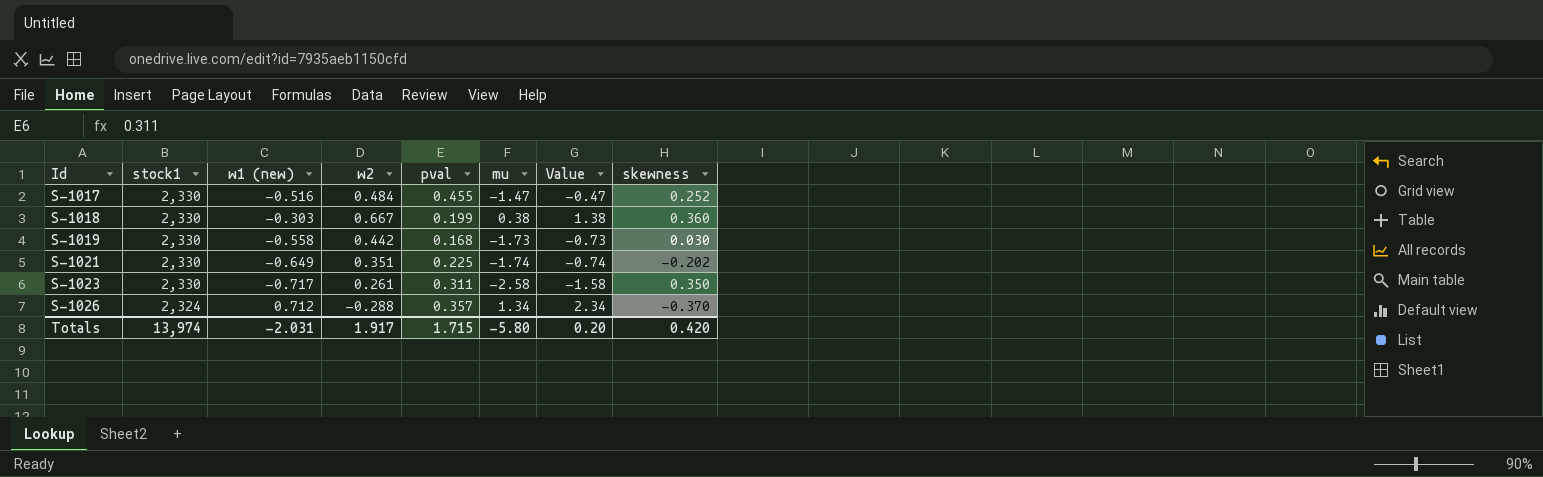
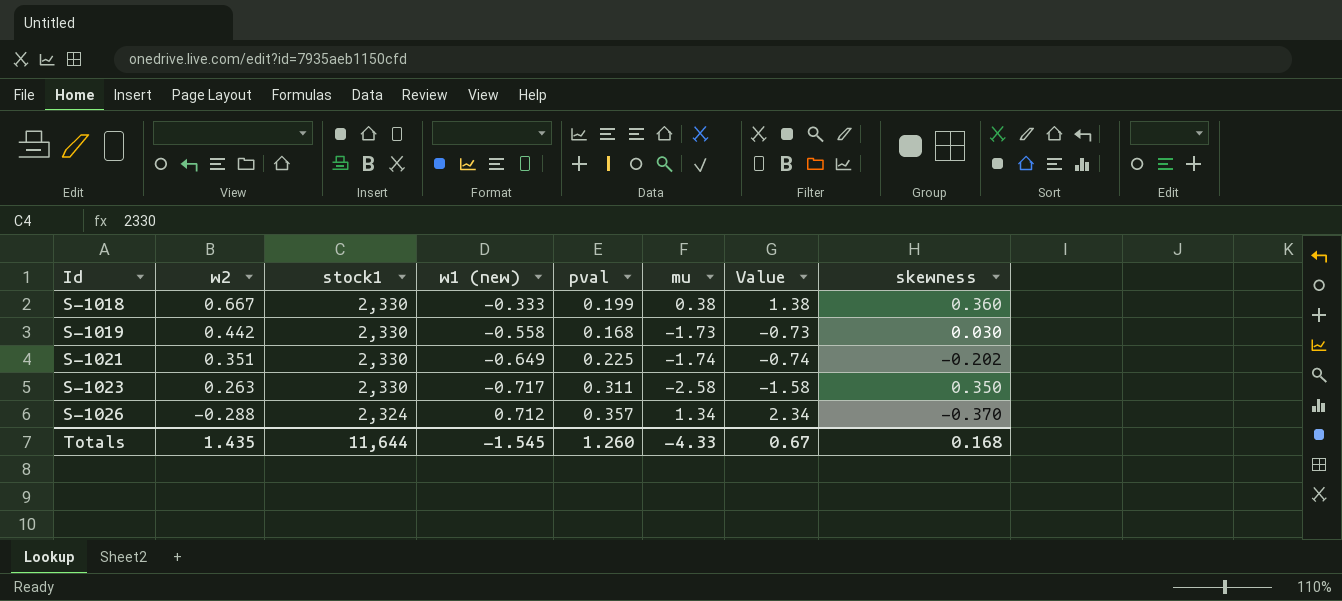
column w2 | position: 4 -> 2
row S-1017: 2,330 | -0.516 | 0.484 | 0.455 | -1.47 | -0.47 | 0.252 -> none
S-1018 | w1 (new): -0.303 -> -0.333
S-1023 | w2: 0.261 -> 0.263
Totals | w2: 1.917 -> 1.435
Totals | stock1: 13,974 -> 11,644
Totals | w1 (new): -2.031 -> -1.545
Totals | pval: 1.715 -> 1.260
Totals | mu: -5.80 -> -4.33
Totals | Value: 0.20 -> 0.67
Totals | skewness: 0.420 -> 0.168

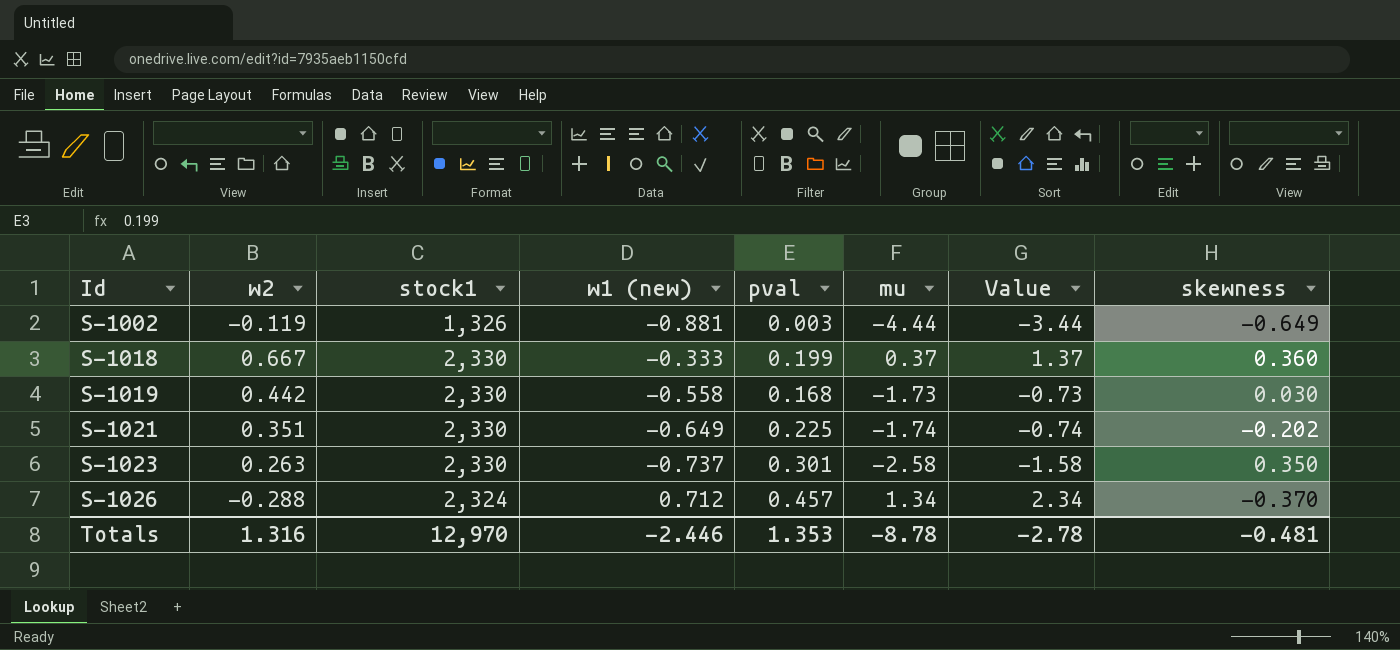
row S-1002: none -> -0.119 | 1,326 | -0.881 | 0.003 | -4.44 | -3.44 | -0.649
S-1018 | mu: 0.38 -> 0.37
S-1018 | Value: 1.38 -> 1.37
S-1023 | w1 (new): -0.717 -> -0.737
S-1023 | pval: 0.311 -> 0.301
S-1026 | pval: 0.357 -> 0.457
Totals | w2: 1.435 -> 1.316
Totals | stock1: 11,644 -> 12,970
Totals | w1 (new): -1.545 -> -2.446
Totals | pval: 1.260 -> 1.353
Totals | mu: -4.33 -> -8.78
Totals | Value: 0.67 -> -2.78
Totals | skewness: 0.168 -> -0.481

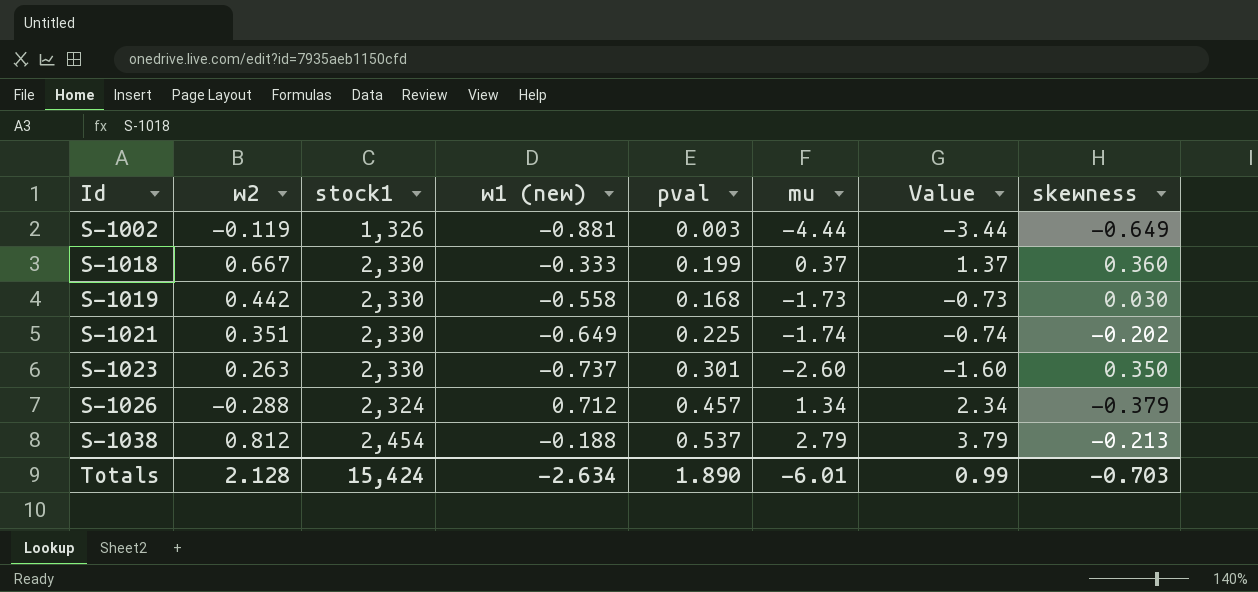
S-1023 | mu: -2.58 -> -2.60
S-1023 | Value: -1.58 -> -1.60
S-1026 | skewness: -0.370 -> -0.379
row S-1038: none -> 0.812 | 2,454 | -0.188 | 0.537 | 2.79 | 3.79 | -0.213
Totals | w2: 1.316 -> 2.128
Totals | stock1: 12,970 -> 15,424
Totals | w1 (new): -2.446 -> -2.634
Totals | pval: 1.353 -> 1.890
Totals | mu: -8.78 -> -6.01
Totals | Value: -2.78 -> 0.99
Totals | skewness: -0.481 -> -0.703

